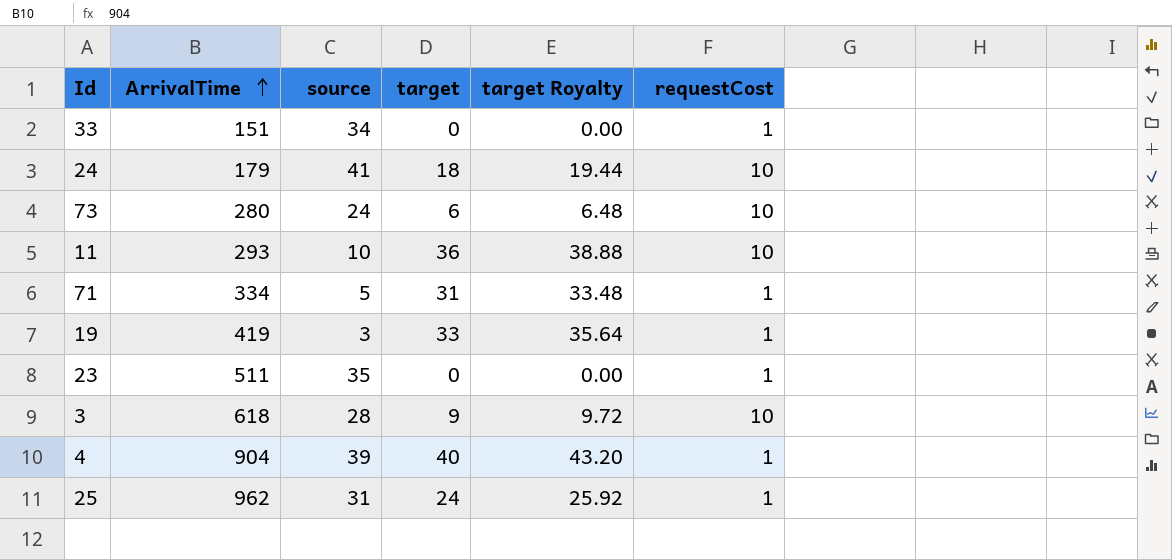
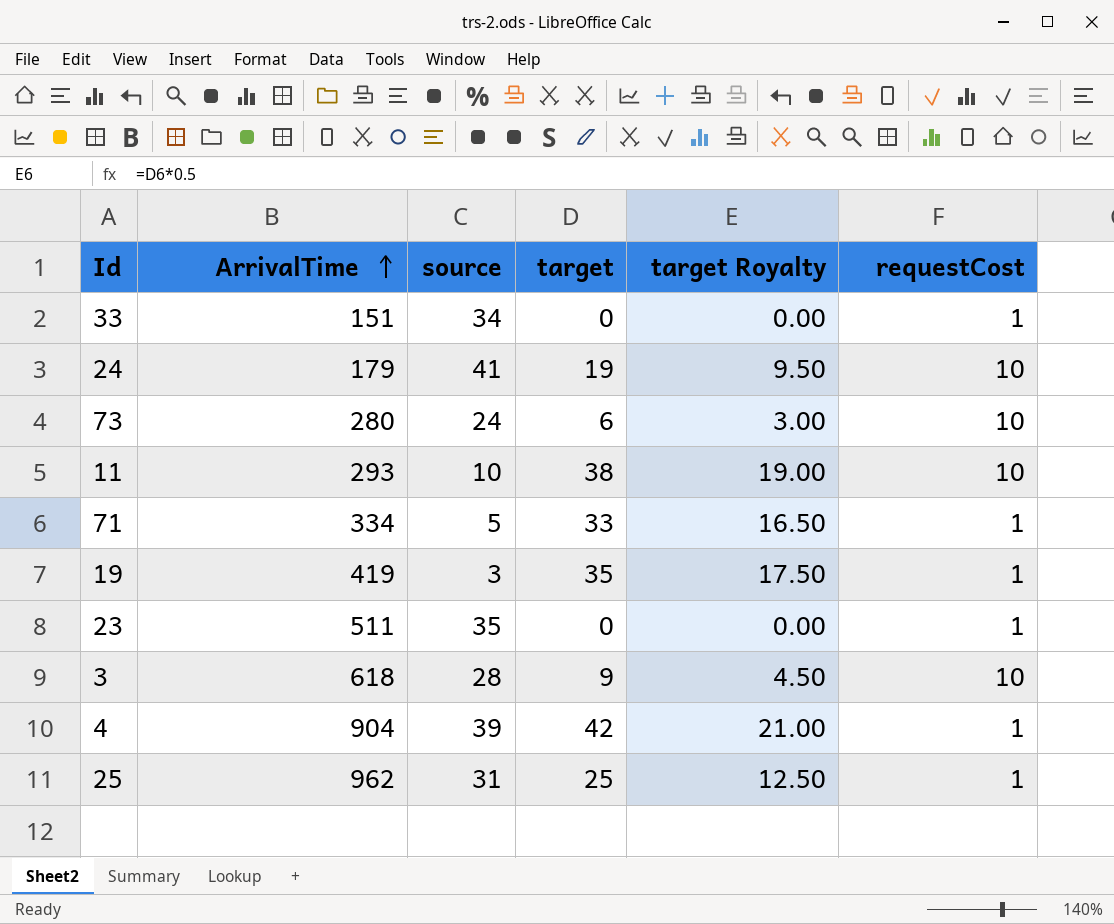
column target Royalty | formula: [target] * 1.08 -> [target] * 0.5
24 | target: 18 -> 19
11 | target: 36 -> 38
71 | target: 31 -> 33
19 | target: 33 -> 35
4 | target: 40 -> 42
25 | target: 24 -> 25

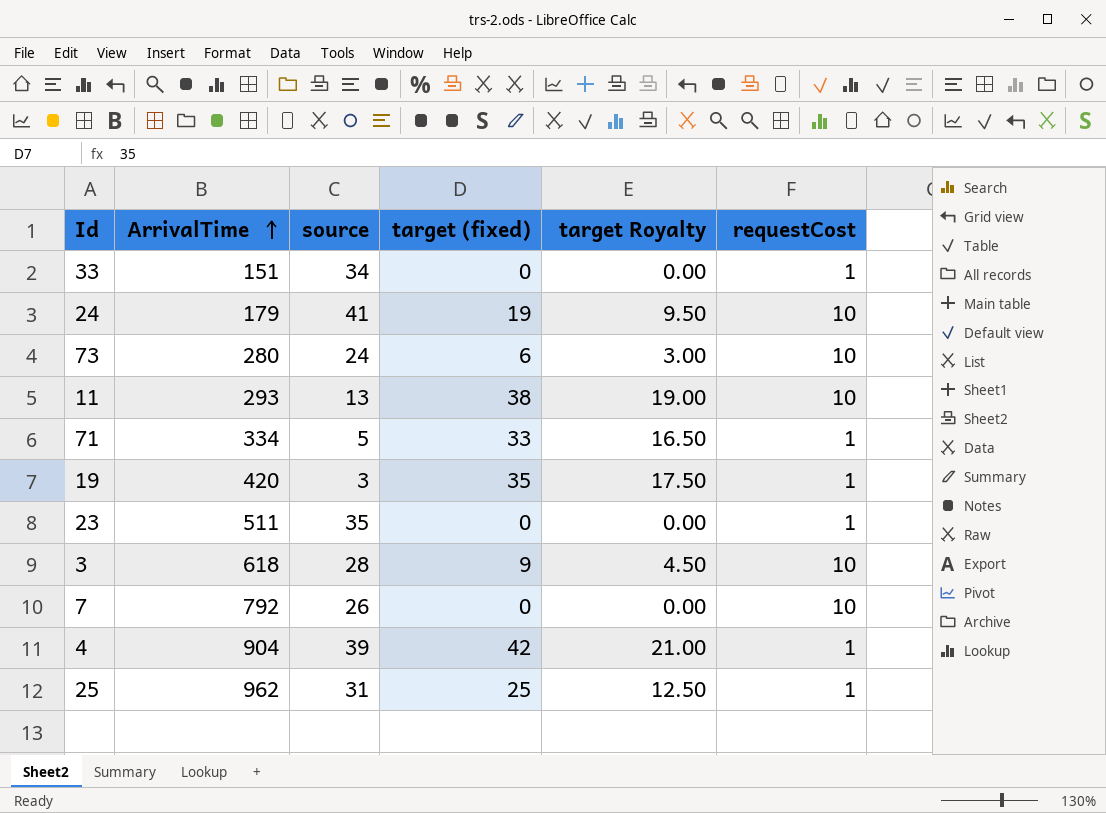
column name: target -> target (fixed)
11 | source: 10 -> 13
19 | ArrivalTime: 419 -> 420
row 7: none -> 792 | 26 | 0 | 0.00 | 10

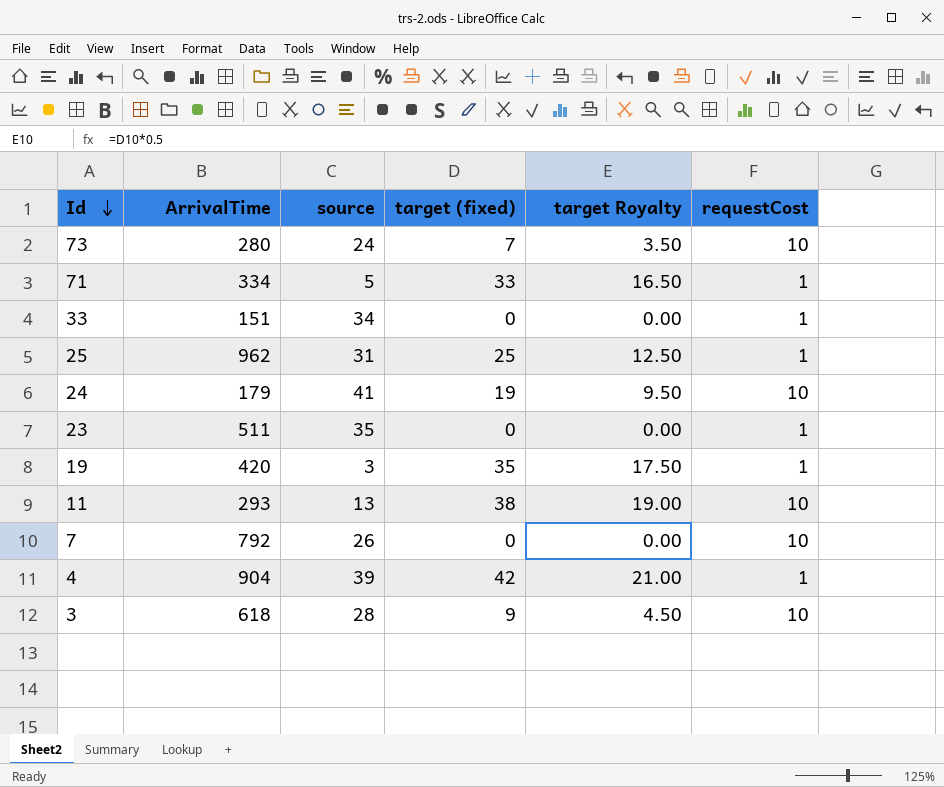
row order: ArrivalTime ascending -> Id descending
73 | target (fixed): 6 -> 7
73 | target Royalty: 3.00 -> 3.50

